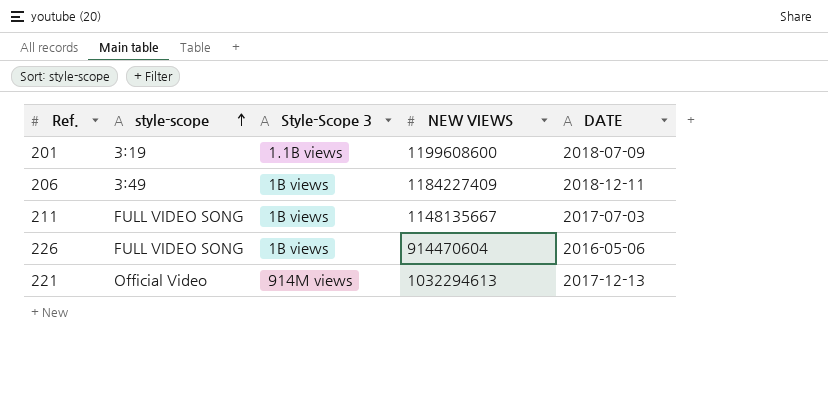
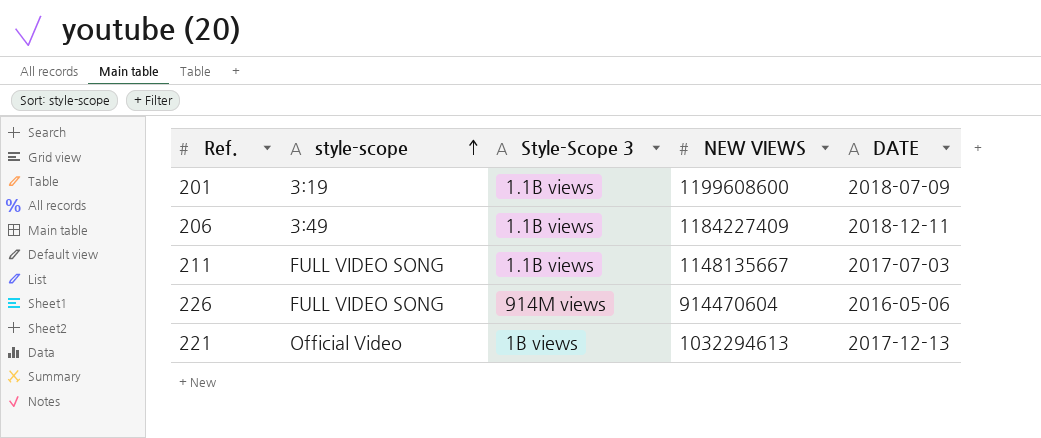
206 | Style-Scope 3: 1B views -> 1.1B views
211 | Style-Scope 3: 1B views -> 1.1B views
226 | Style-Scope 3: 1B views -> 914M views
221 | Style-Scope 3: 914M views -> 1B views

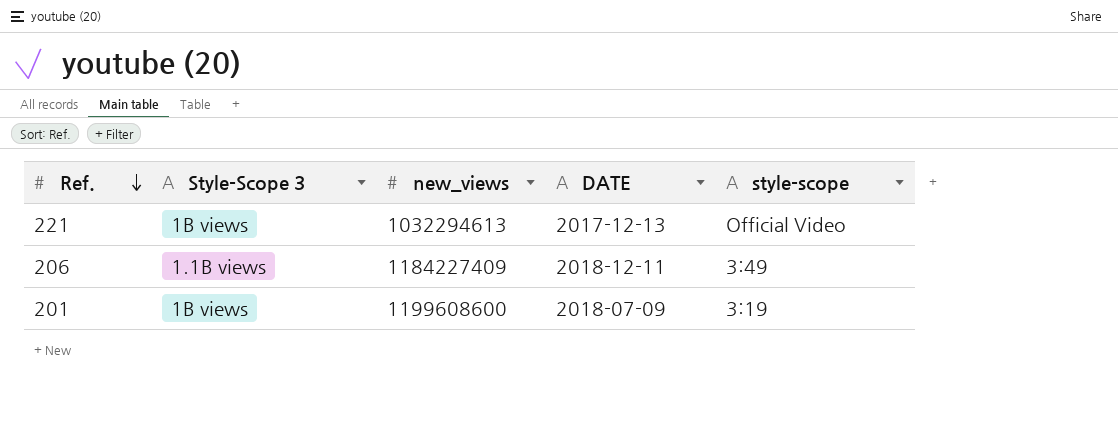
row order: style-scope ascending -> Ref. descending
column name: NEW VIEWS -> new_views
column style-scope | position: 2 -> 5
row 211: FULL VIDEO SONG | 1.1B views | 1148135667 | 2017-07-03 -> none
row 226: FULL VIDEO SONG | 914M views | 914470604 | 2016-05-06 -> none
201 | Style-Scope 3: 1.1B views -> 1B views

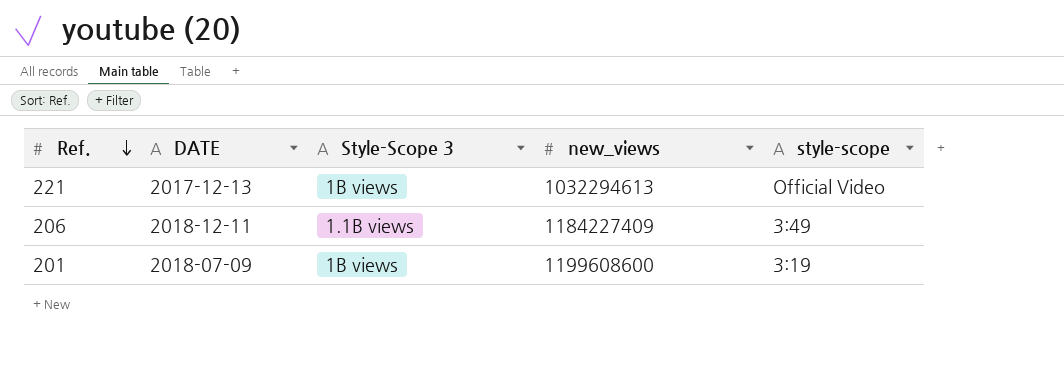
column DATE | position: 4 -> 2

